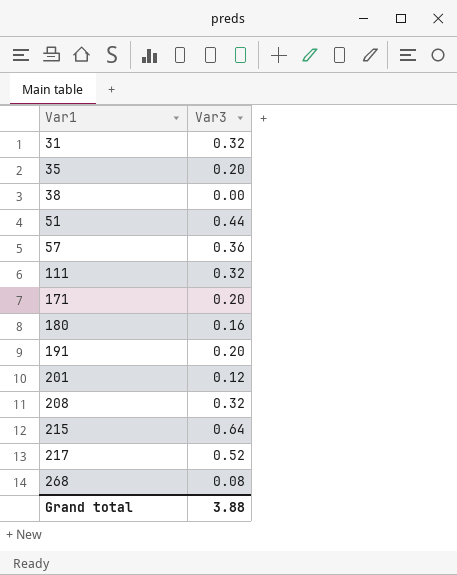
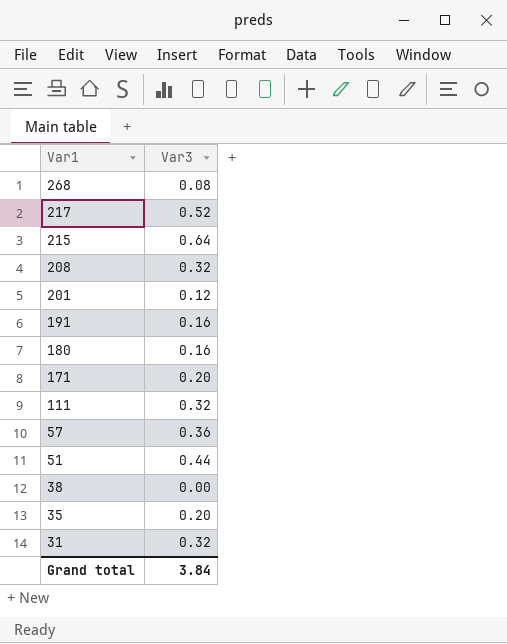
row order: Var1 ascending -> Var1 descending
191 | Var3: 0.20 -> 0.16
Grand total | Var3: 3.88 -> 3.84

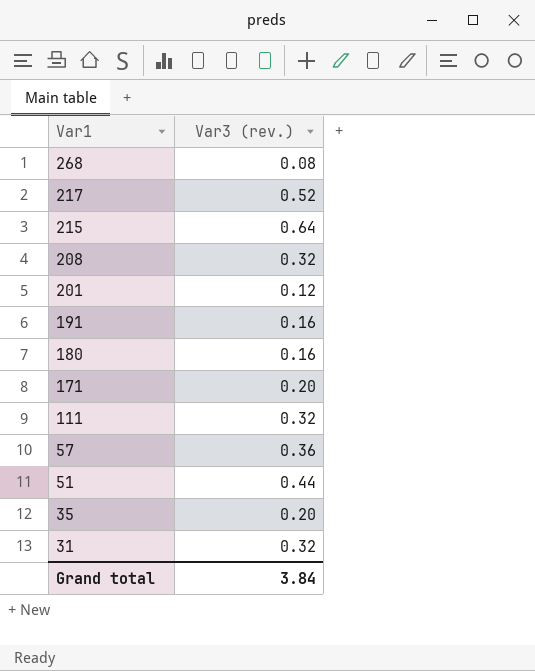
column name: Var3 -> Var3 (rev.)
row 38: 0.00 -> none

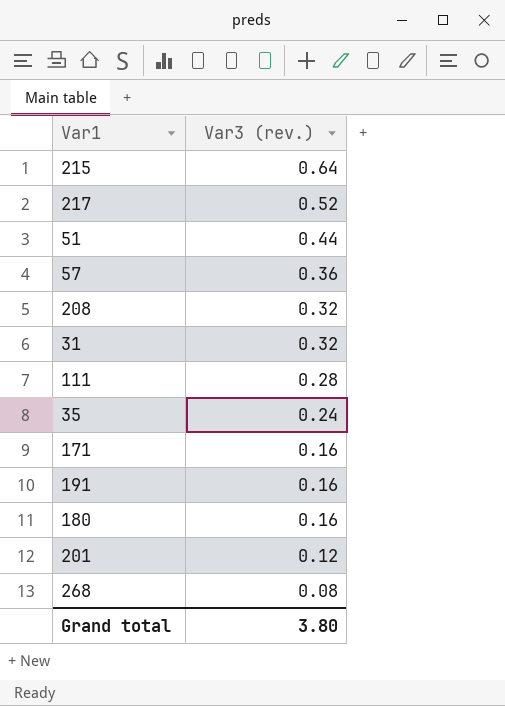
row order: Var1 descending -> Var3 (rev.) descending
111 | Var3 (rev.): 0.32 -> 0.28
35 | Var3 (rev.): 0.20 -> 0.24
171 | Var3 (rev.): 0.20 -> 0.16
Grand total | Var3 (rev.): 3.84 -> 3.80

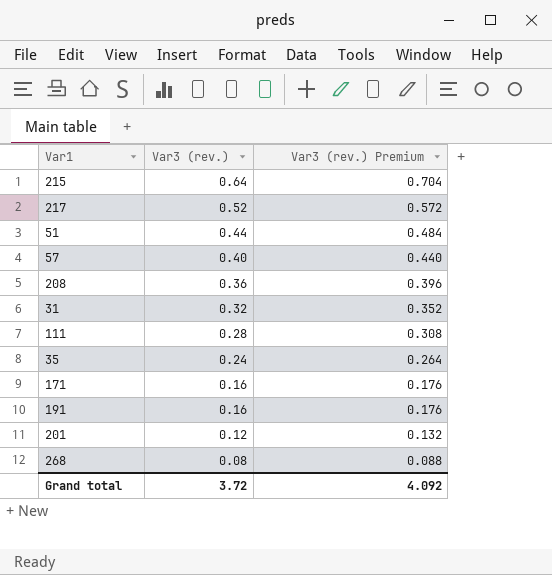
column Var3 (rev.) Premium | formula: none -> [Var3 (rev.)] * 1.1
row 180: 0.16 -> none
57 | Var3 (rev.): 0.36 -> 0.40
208 | Var3 (rev.): 0.32 -> 0.36
Grand total | Var3 (rev.): 3.80 -> 3.72

